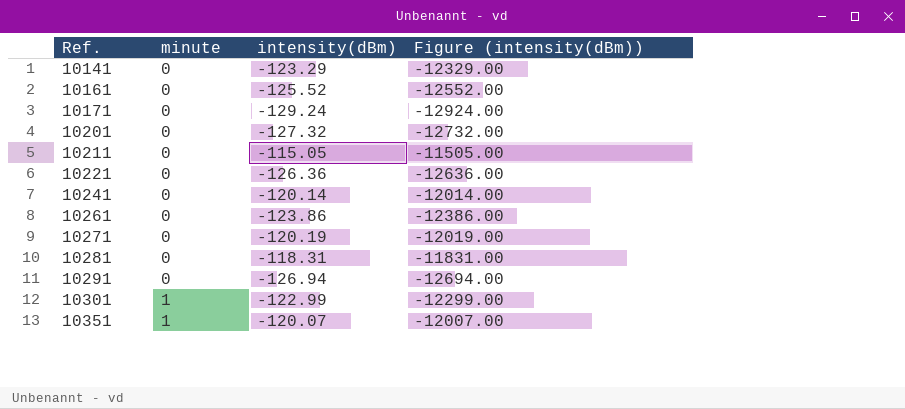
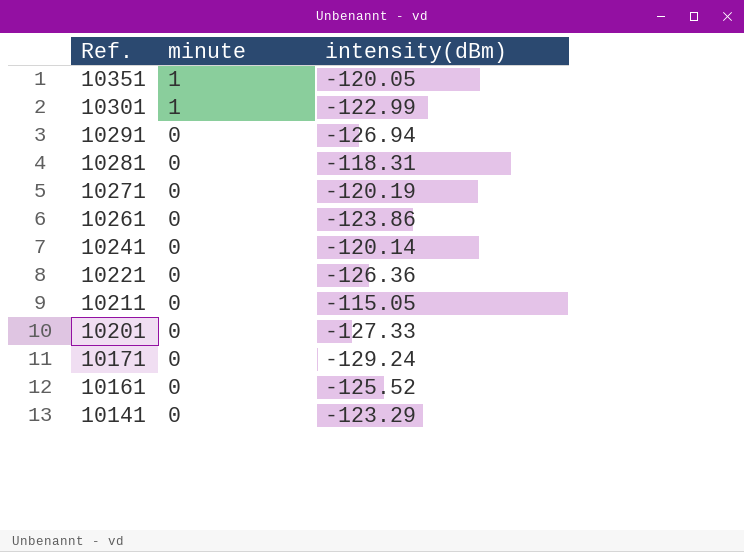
row order: Ref. ascending -> Ref. descending
column Figure (intensity(dBm)) | formula: [intensity(dBm)] * 100 -> none
10351 | intensity(dBm): -120.07 -> -120.05
10201 | intensity(dBm): -127.32 -> -127.33

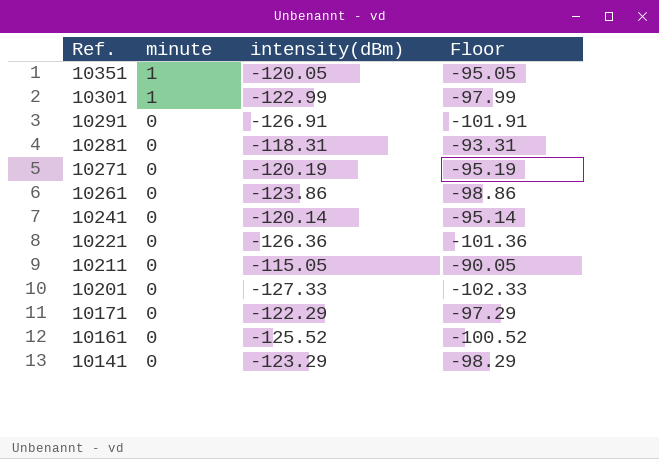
column Floor | formula: none -> [intensity(dBm)] + 25
10291 | intensity(dBm): -126.94 -> -126.91
10171 | intensity(dBm): -129.24 -> -122.29

